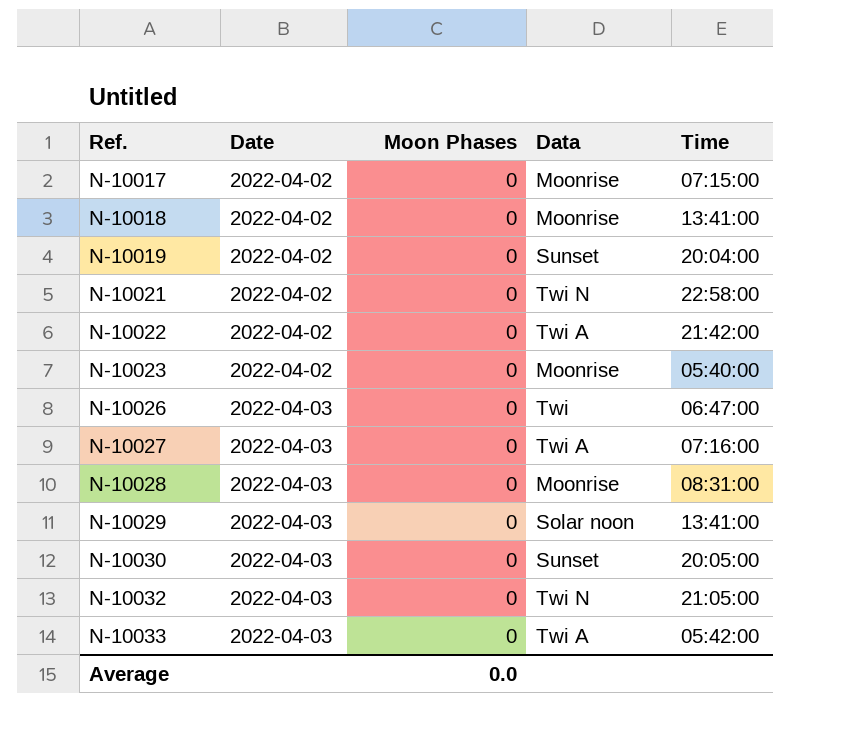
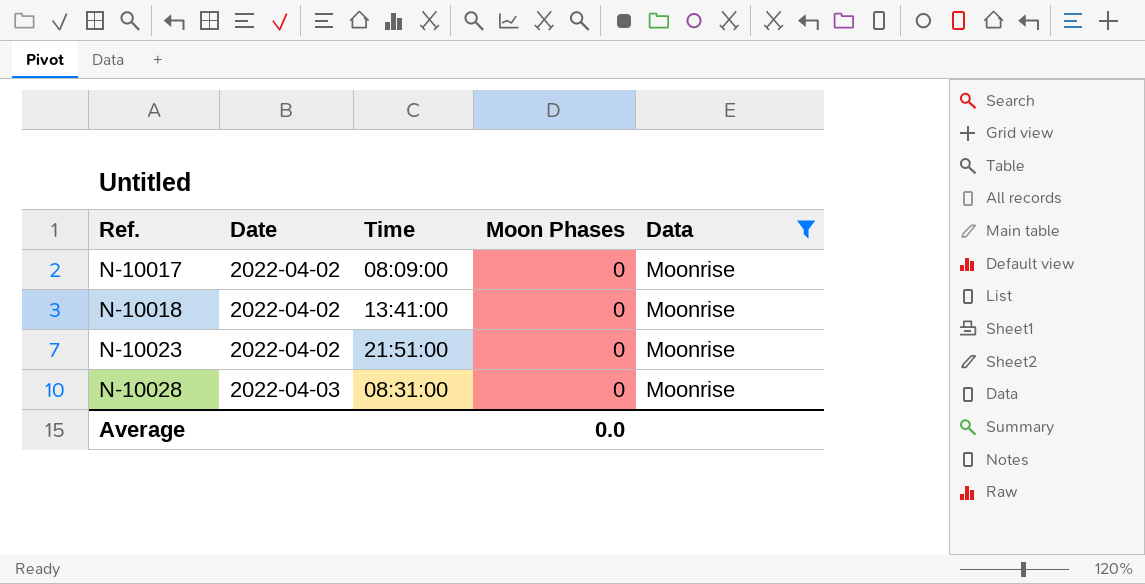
filter: none -> Data = Moonrise
column Time | position: 5 -> 3
N-10017 | Time: 07:15:00 -> 08:09:00
N-10023 | Time: 05:40:00 -> 21:51:00

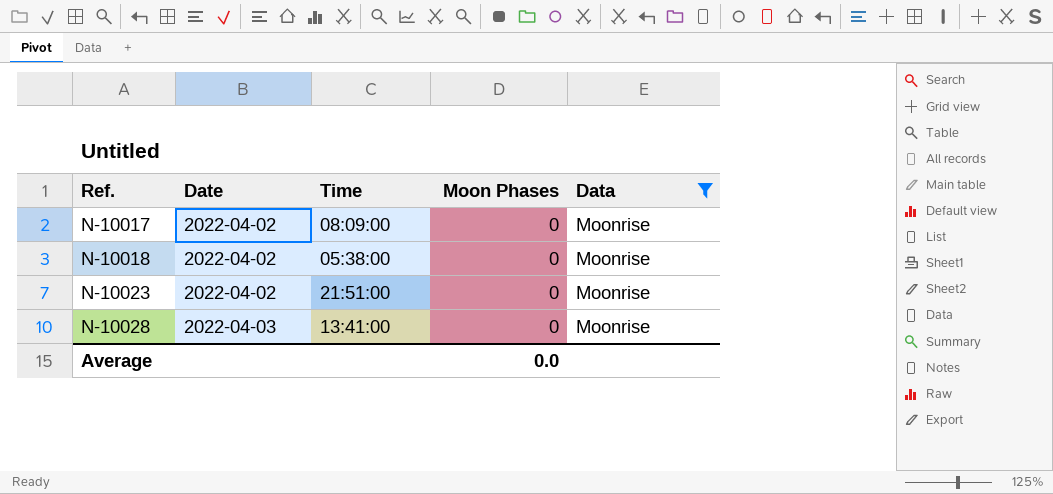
N-10018 | Time: 13:41:00 -> 05:38:00
N-10028 | Time: 08:31:00 -> 13:41:00

